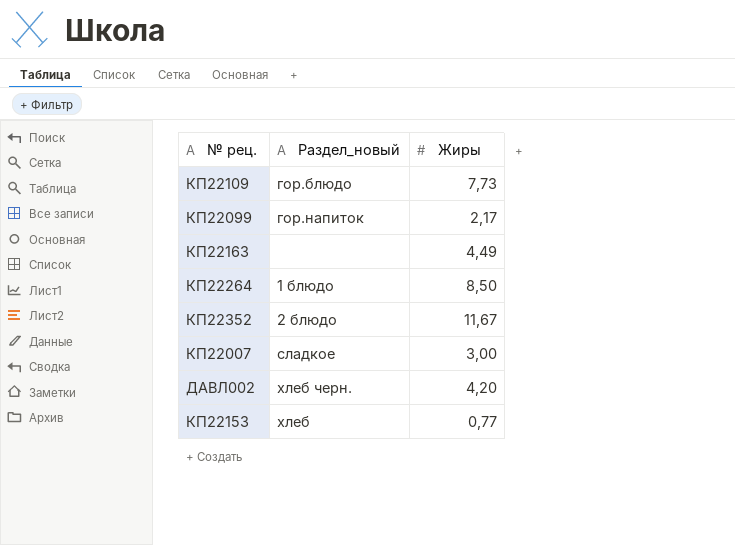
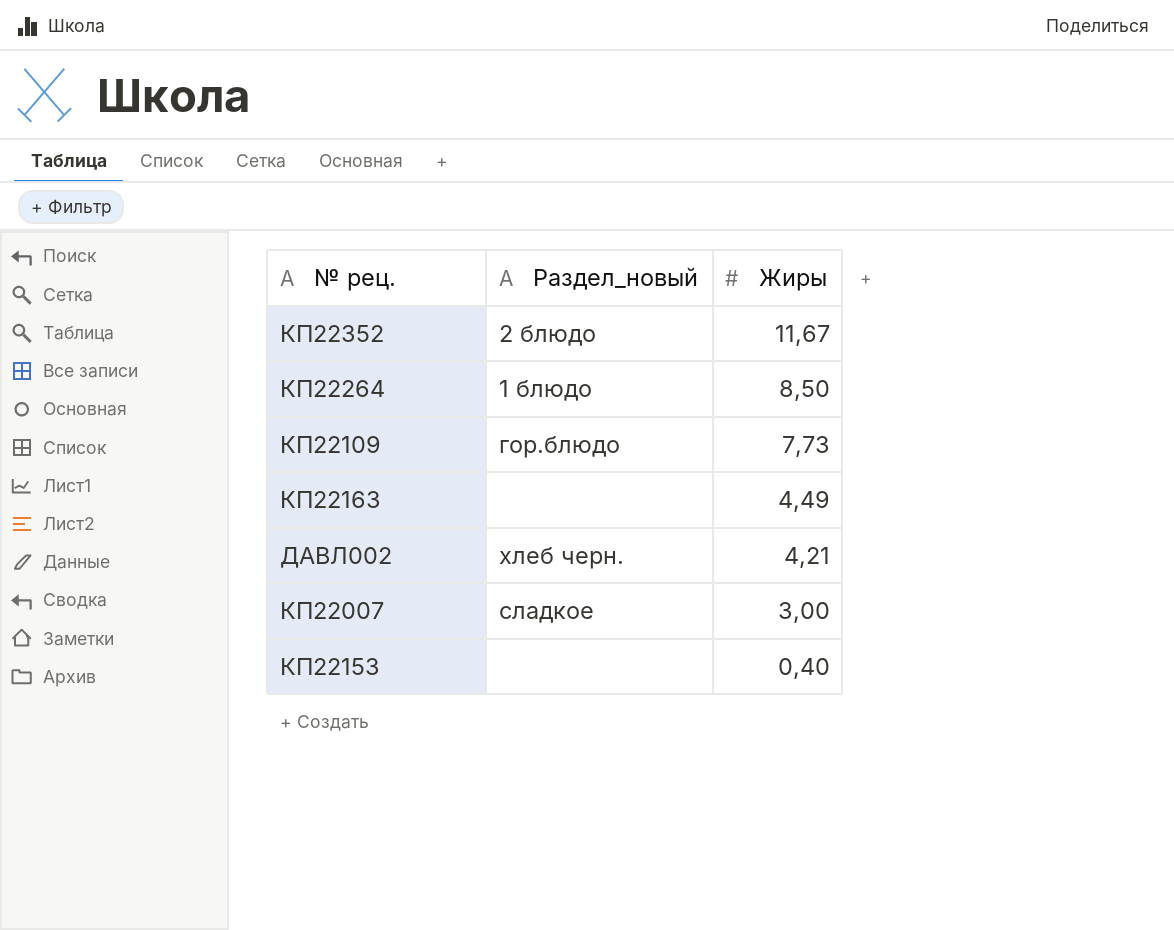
row order: none -> Жиры descending
row КП22099: гор.напиток | 2,17 -> none
ДАВЛ002 | Жиры: 4,20 -> 4,21
КП22153 | Раздел_новый: хлеб -> none
КП22153 | Жиры: 0,77 -> 0,40

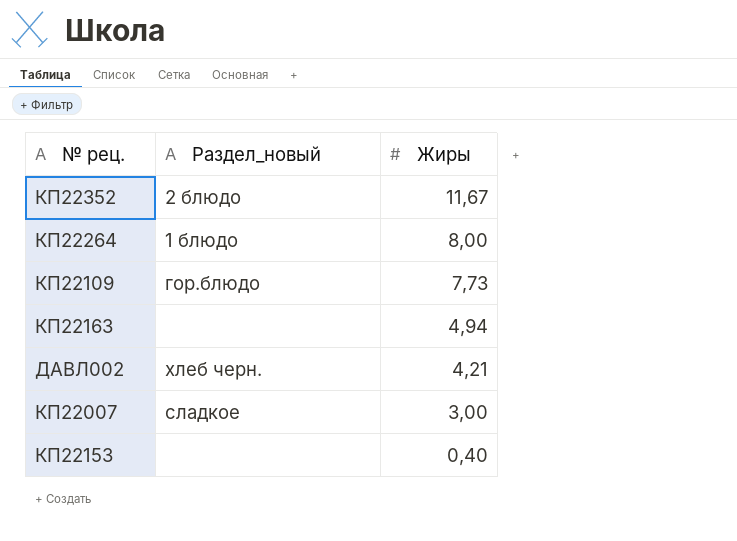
КП22264 | Жиры: 8,50 -> 8,00
КП22163 | Жиры: 4,49 -> 4,94

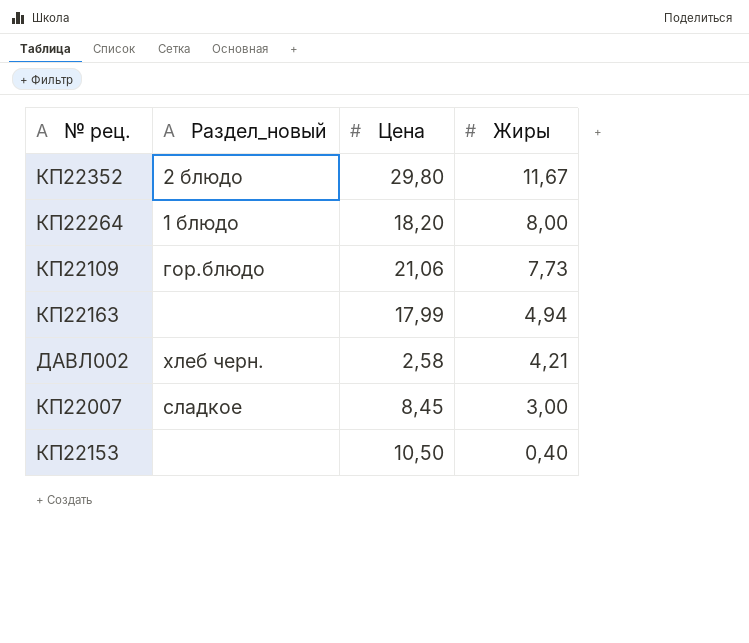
column Цена | position: none -> 3

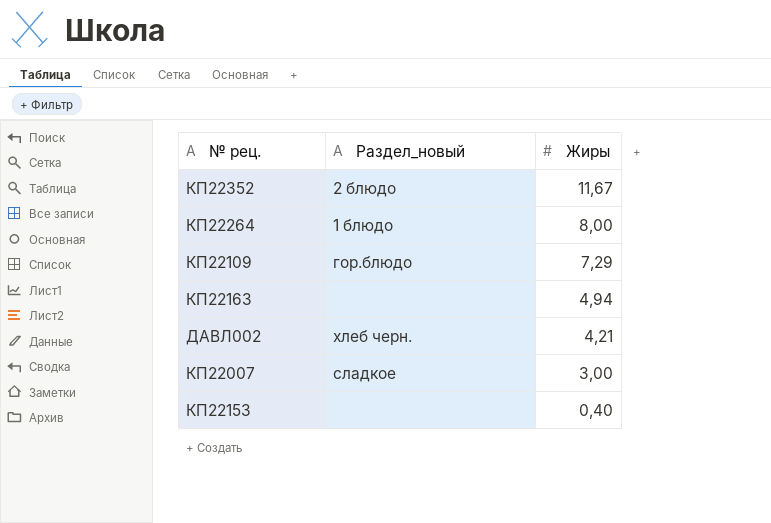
column Цена | position: 3 -> none
КП22109 | Жиры: 7,73 -> 7,29

